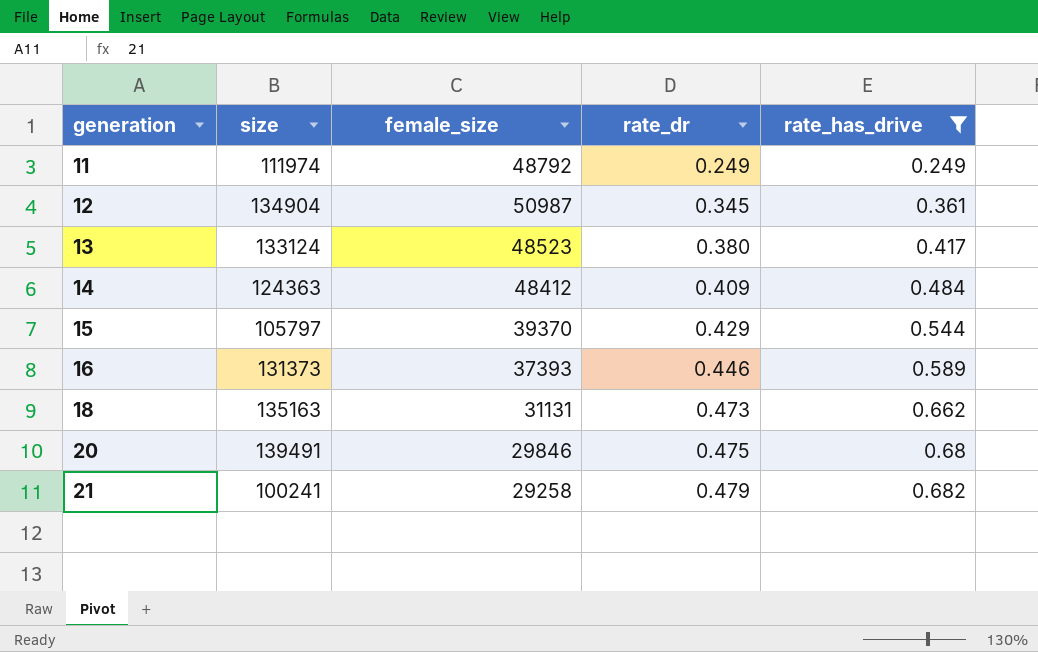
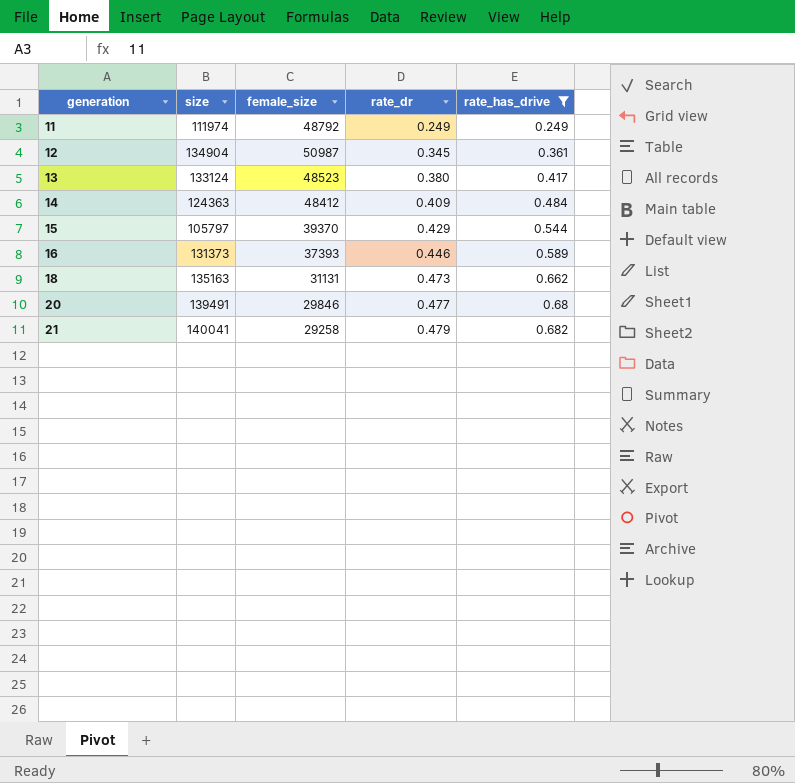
20 | rate_dr: 0.475 -> 0.477
21 | size: 100241 -> 140041

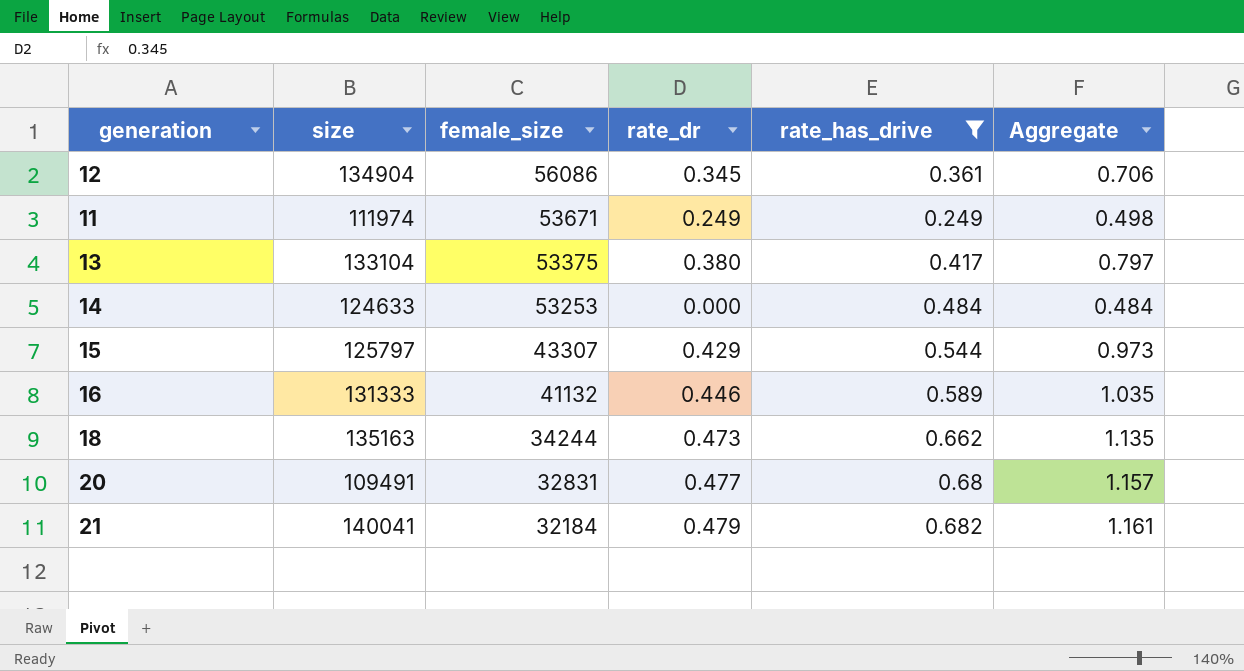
row order: generation ascending -> female_size descending
column Aggregate | formula: none -> [rate_dr] + [rate_has_drive]
12 | female_size: 50987 -> 56086
11 | female_size: 48792 -> 53671
13 | size: 133124 -> 133104
13 | female_size: 48523 -> 53375
14 | size: 124363 -> 124633
14 | female_size: 48412 -> 53253
14 | rate_dr: 0.409 -> 0.000
15 | size: 105797 -> 125797
15 | female_size: 39370 -> 43307
16 | size: 131373 -> 131333
16 | female_size: 37393 -> 41132
18 | female_size: 31131 -> 34244
20 | size: 139491 -> 109491
20 | female_size: 29846 -> 32831
21 | female_size: 29258 -> 32184

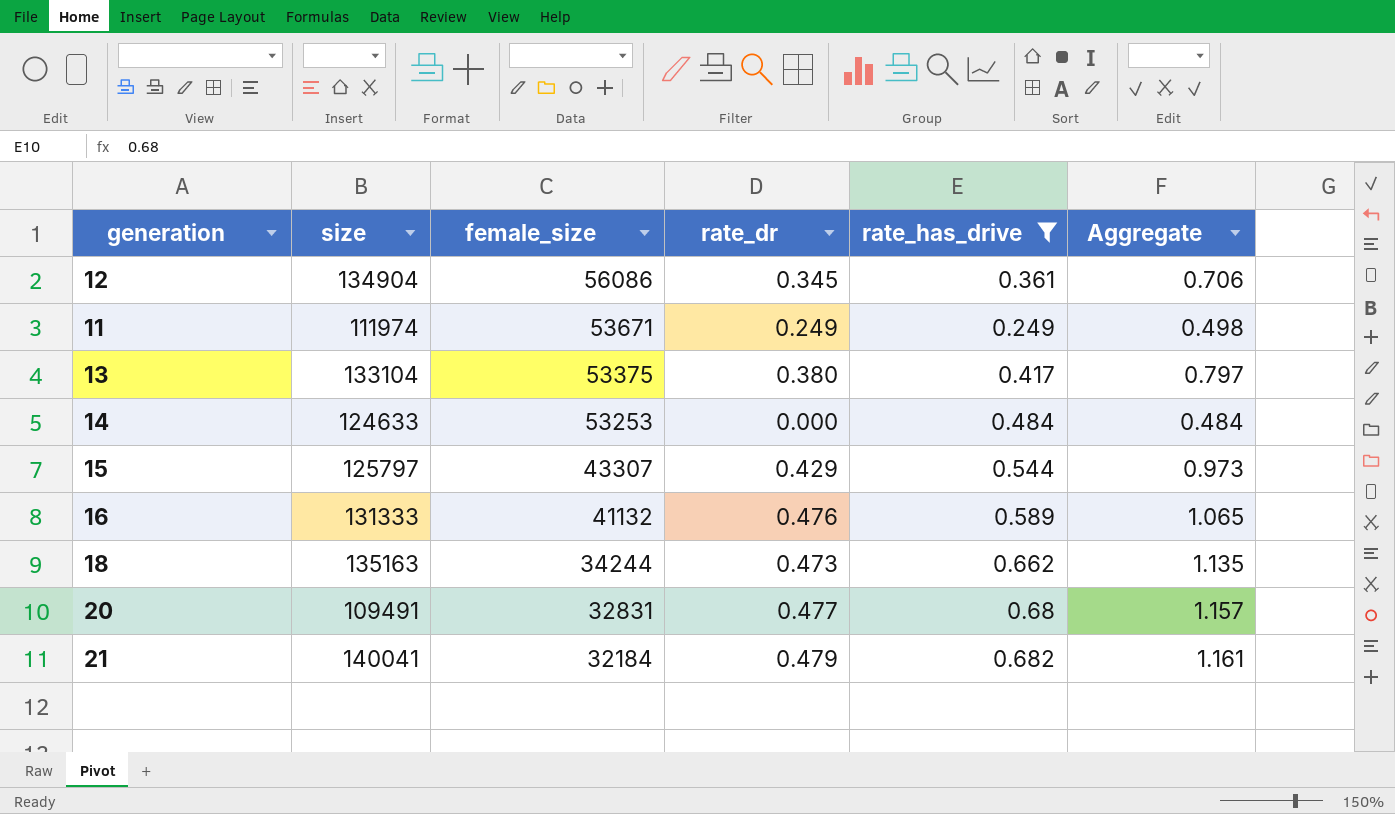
16 | rate_dr: 0.446 -> 0.476
16 | Aggregate: 1.035 -> 1.065

